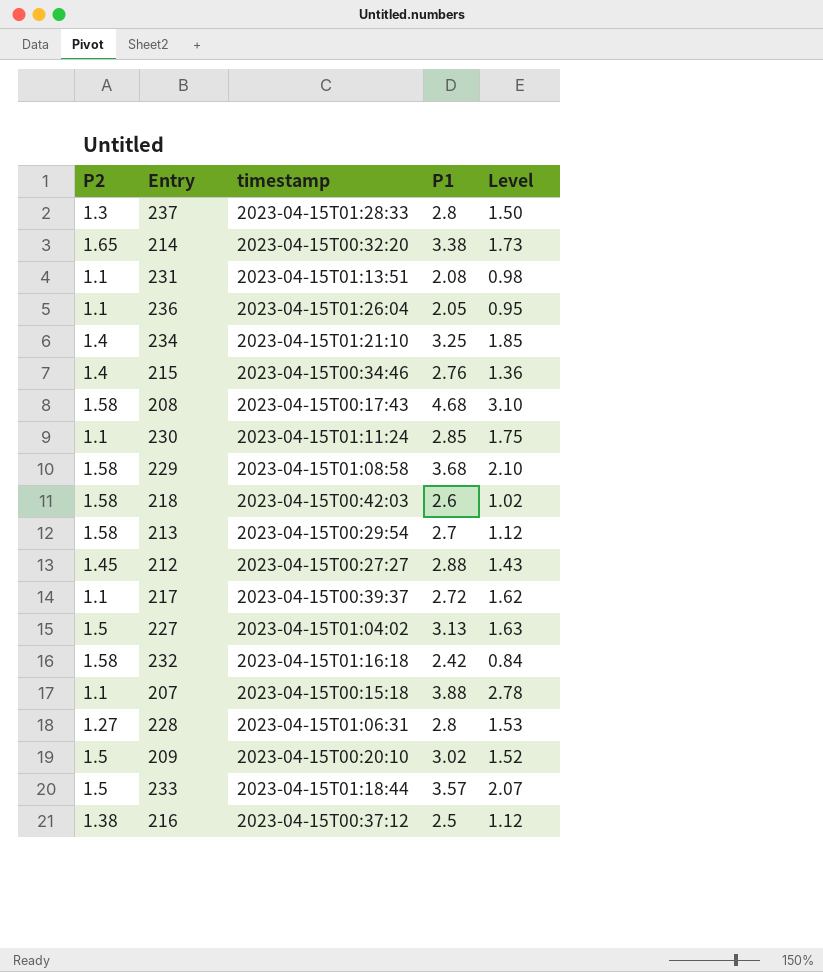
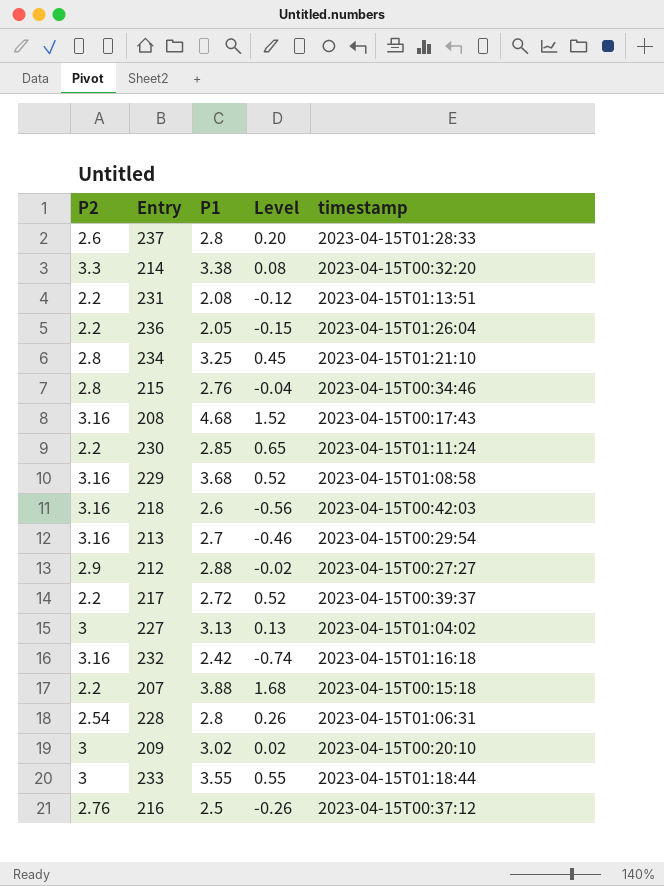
column timestamp | position: 3 -> 5
237 | P2: 1.3 -> 2.6
237 | Level: 1.50 -> 0.20
214 | P2: 1.65 -> 3.3
214 | Level: 1.73 -> 0.08
231 | P2: 1.1 -> 2.2
231 | Level: 0.98 -> -0.12
236 | P2: 1.1 -> 2.2
236 | Level: 0.95 -> -0.15
234 | P2: 1.4 -> 2.8
234 | Level: 1.85 -> 0.45
215 | P2: 1.4 -> 2.8
215 | Level: 1.36 -> -0.04
208 | P2: 1.58 -> 3.16
208 | Level: 3.10 -> 1.52
230 | P2: 1.1 -> 2.2
230 | Level: 1.75 -> 0.65
229 | P2: 1.58 -> 3.16
229 | Level: 2.10 -> 0.52
218 | P2: 1.58 -> 3.16
218 | Level: 1.02 -> -0.56
213 | P2: 1.58 -> 3.16
213 | Level: 1.12 -> -0.46
212 | P2: 1.45 -> 2.9
212 | Level: 1.43 -> -0.02
217 | P2: 1.1 -> 2.2
217 | Level: 1.62 -> 0.52
227 | P2: 1.5 -> 3
227 | Level: 1.63 -> 0.13
232 | P2: 1.58 -> 3.16
232 | Level: 0.84 -> -0.74
207 | P2: 1.1 -> 2.2
207 | Level: 2.78 -> 1.68
228 | P2: 1.27 -> 2.54
228 | Level: 1.53 -> 0.26
209 | P2: 1.5 -> 3
209 | Level: 1.52 -> 0.02
233 | P2: 1.5 -> 3
233 | P1: 3.57 -> 3.55
233 | Level: 2.07 -> 0.55
216 | P2: 1.38 -> 2.76
216 | Level: 1.12 -> -0.26

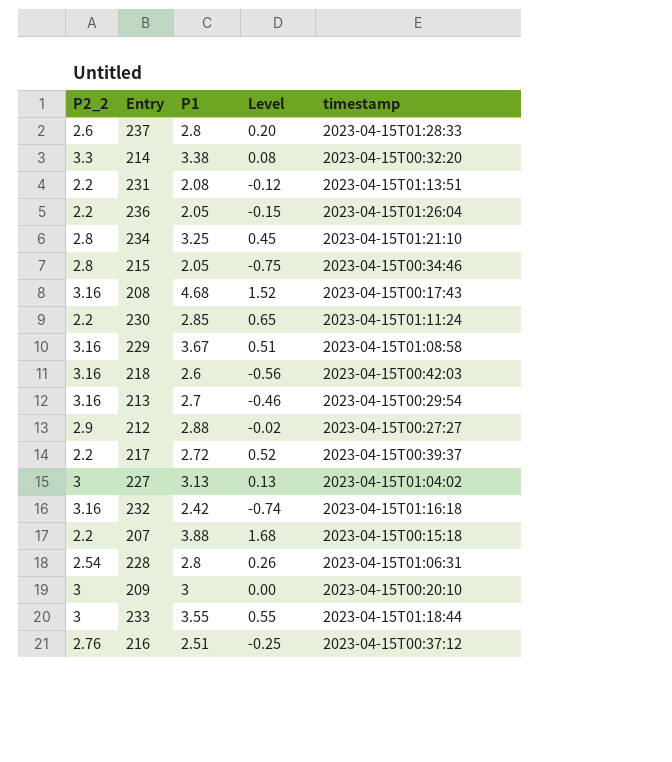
column name: P2 -> P2_2
215 | P1: 2.76 -> 2.05
215 | Level: -0.04 -> -0.75
229 | P1: 3.68 -> 3.67
229 | Level: 0.52 -> 0.51
209 | P1: 3.02 -> 3
209 | Level: 0.02 -> 0.00
216 | P1: 2.5 -> 2.51
216 | Level: -0.26 -> -0.25

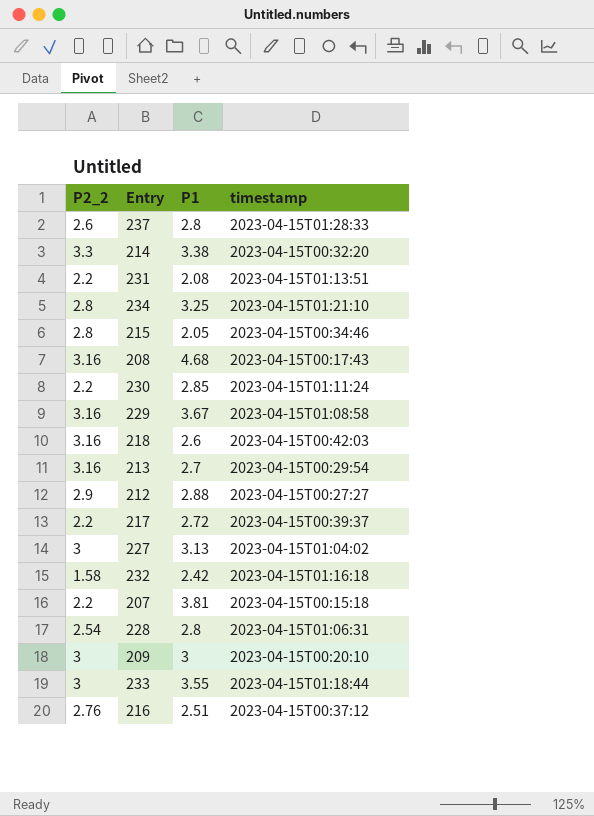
column Level | formula: [P1] - [P2_2] -> none
row 236: 2.2 | 2.05 | -0.15 | 2023-04-15T01:26:04 -> none
232 | P2_2: 3.16 -> 1.58
207 | P1: 3.88 -> 3.81

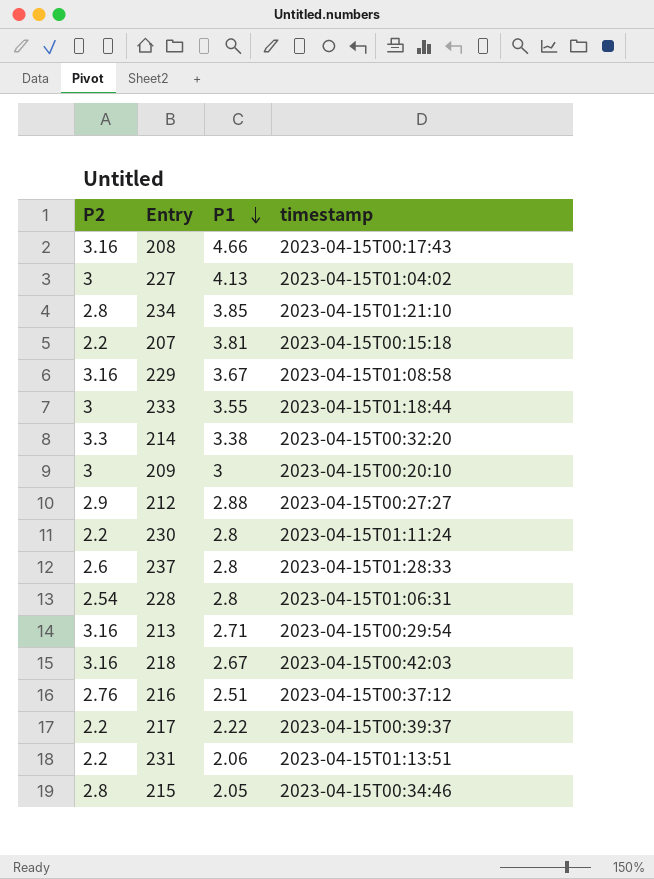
row order: none -> P1 descending
column name: P2_2 -> P2
row 232: 1.58 | 2.42 | 2023-04-15T01:16:18 -> none
208 | P1: 4.68 -> 4.66
227 | P1: 3.13 -> 4.13
234 | P1: 3.25 -> 3.85
230 | P1: 2.85 -> 2.8
213 | P1: 2.7 -> 2.71
218 | P1: 2.6 -> 2.67
217 | P1: 2.72 -> 2.22
231 | P1: 2.08 -> 2.06

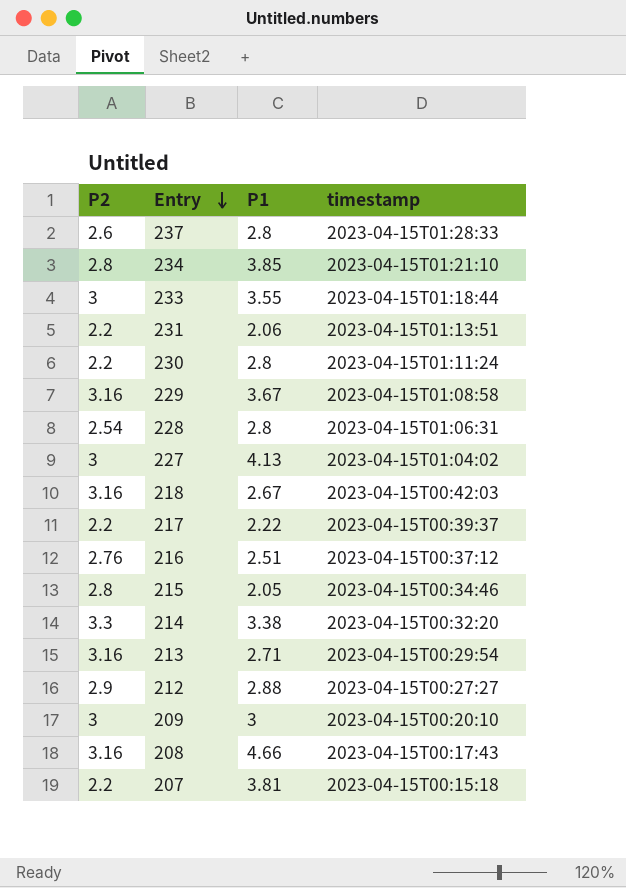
row order: P1 descending -> Entry descending

